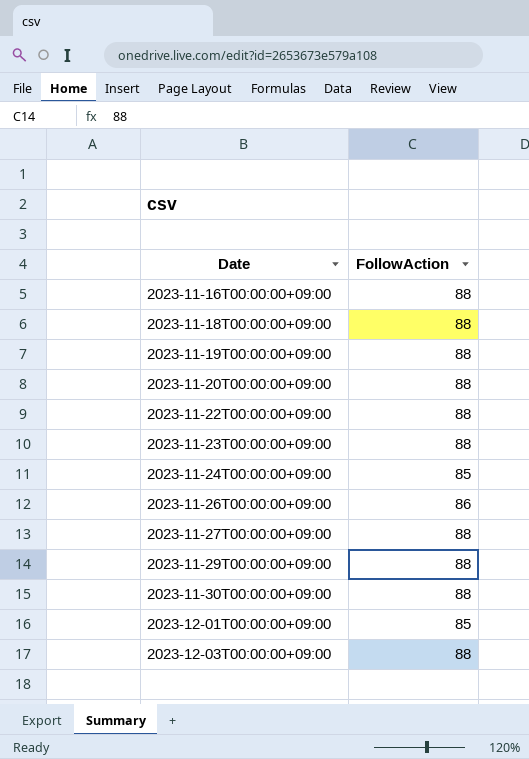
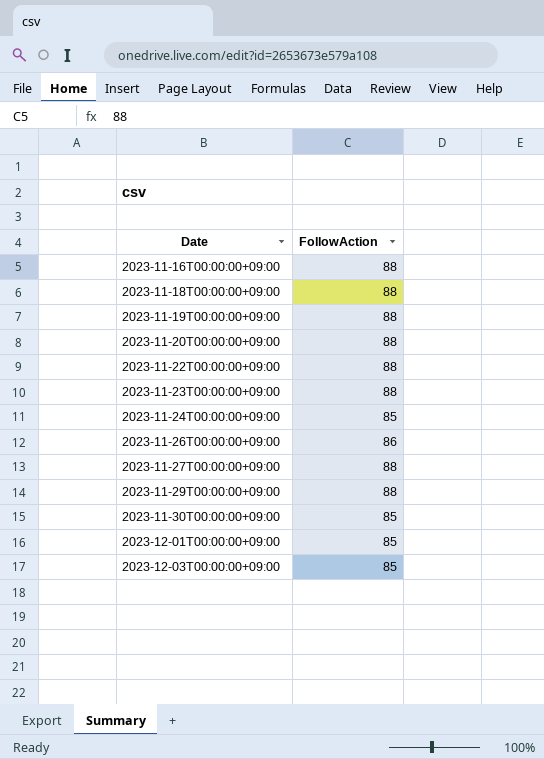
2023-11-30T00:00:00+09:00 | FollowAction: 88 -> 85
2023-12-03T00:00:00+09:00 | FollowAction: 88 -> 85

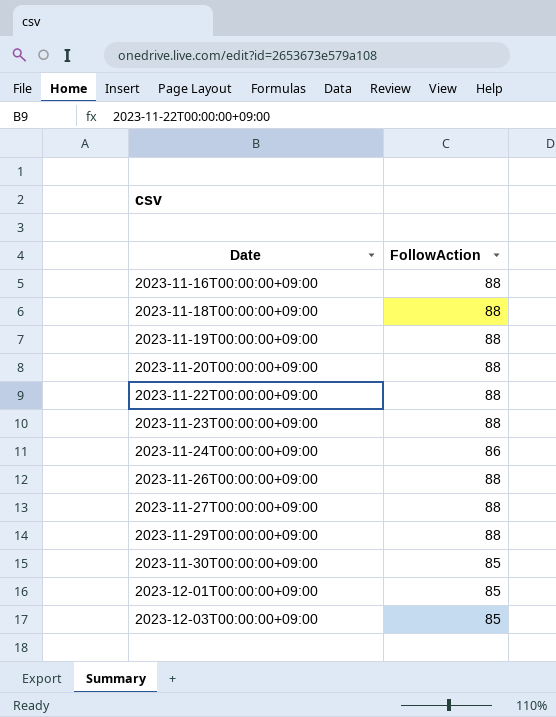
2023-11-24T00:00:00+09:00 | FollowAction: 85 -> 86
2023-11-26T00:00:00+09:00 | FollowAction: 86 -> 88

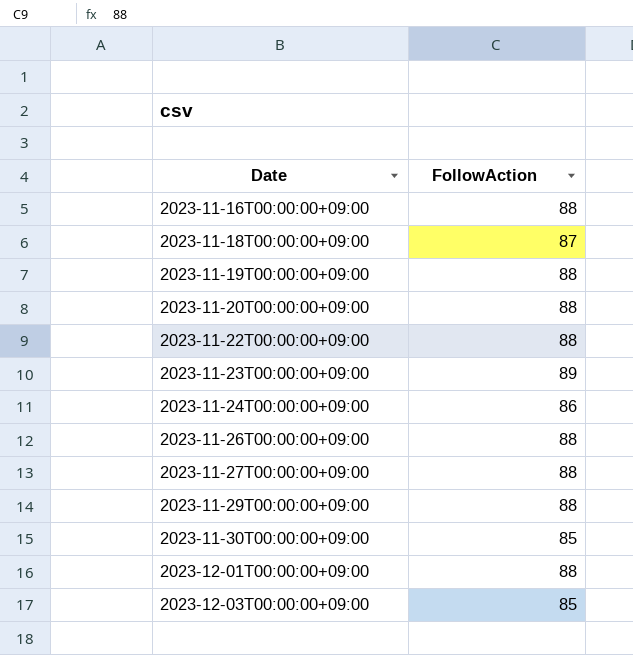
2023-11-18T00:00:00+09:00 | FollowAction: 88 -> 87
2023-11-23T00:00:00+09:00 | FollowAction: 88 -> 89
2023-12-01T00:00:00+09:00 | FollowAction: 85 -> 88

